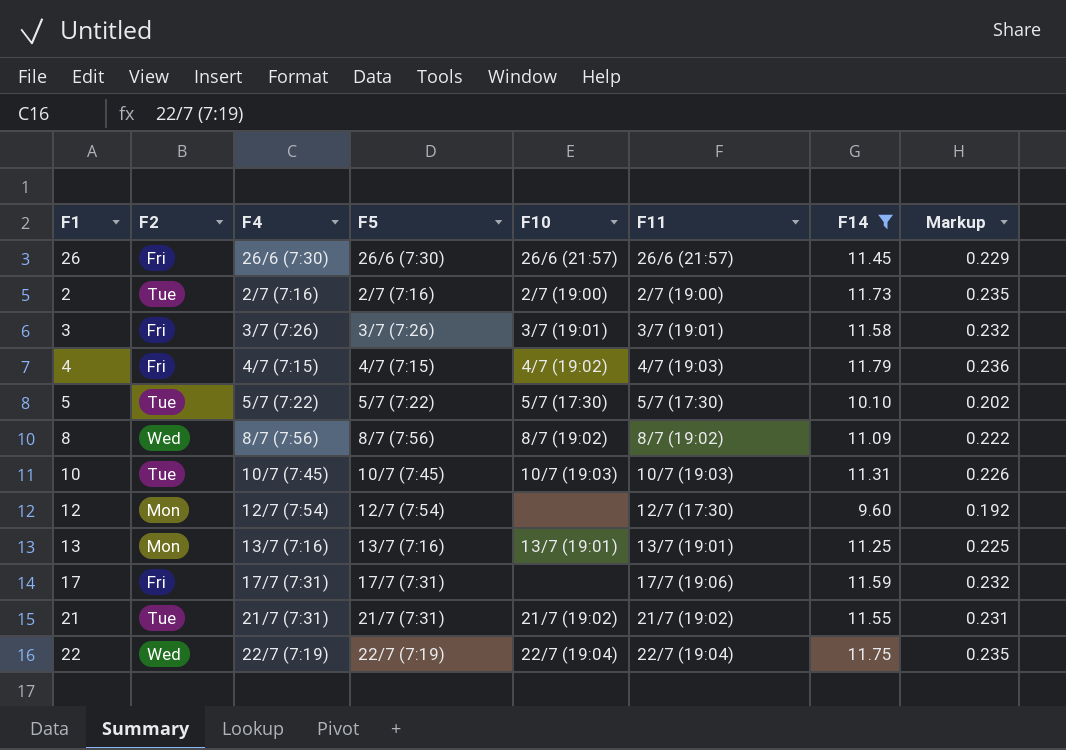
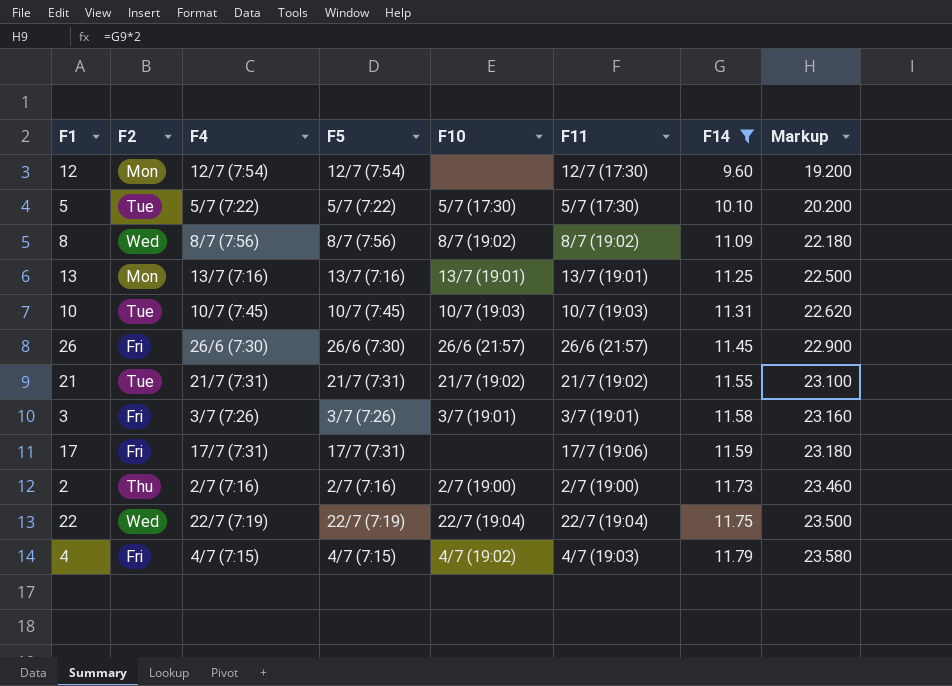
row order: none -> F14 ascending
column Markup | formula: [F14] * 0.02 -> [F14] * 2
2 | F2: Tue -> Thu

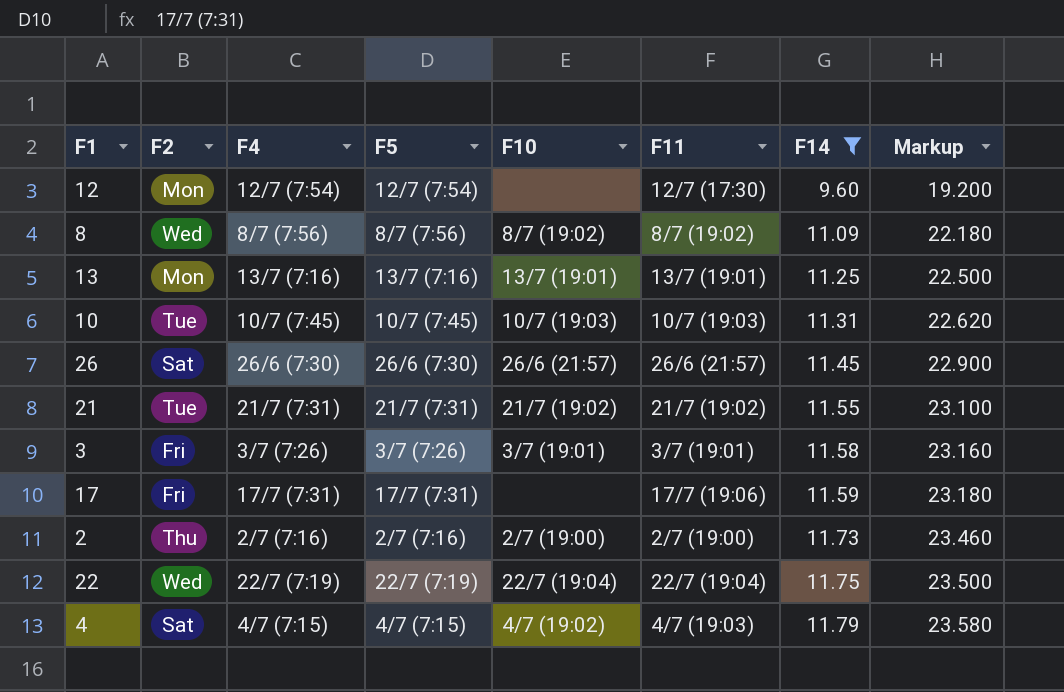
row 5: Tue | 5/7 (7:22) | 5/7 (7:22) | 5/7 (17:30) | 5/7 (17:30) | 10.10 | 20.200 -> none
26 | F2: Fri -> Sat
4 | F2: Fri -> Sat

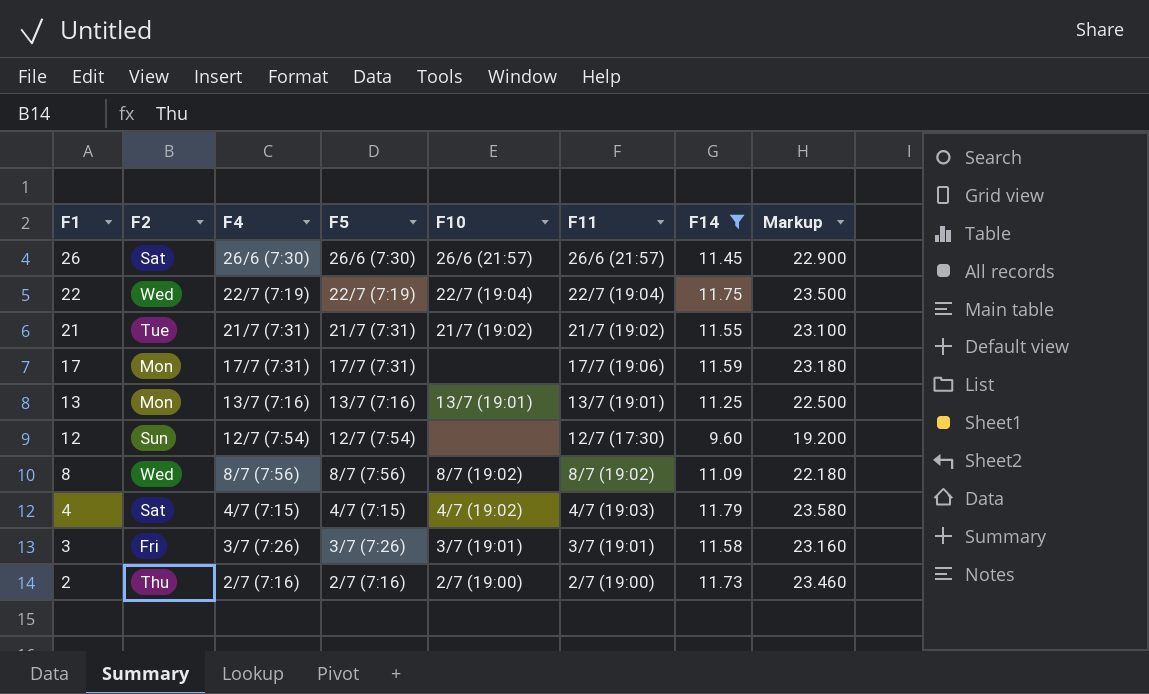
row order: F14 ascending -> F1 descending
row 10: Tue | 10/7 (7:45) | 10/7 (7:45) | 10/7 (19:03) | 10/7 (19:03) | 11.31 | 22.620 -> none
17 | F2: Fri -> Mon
12 | F2: Mon -> Sun

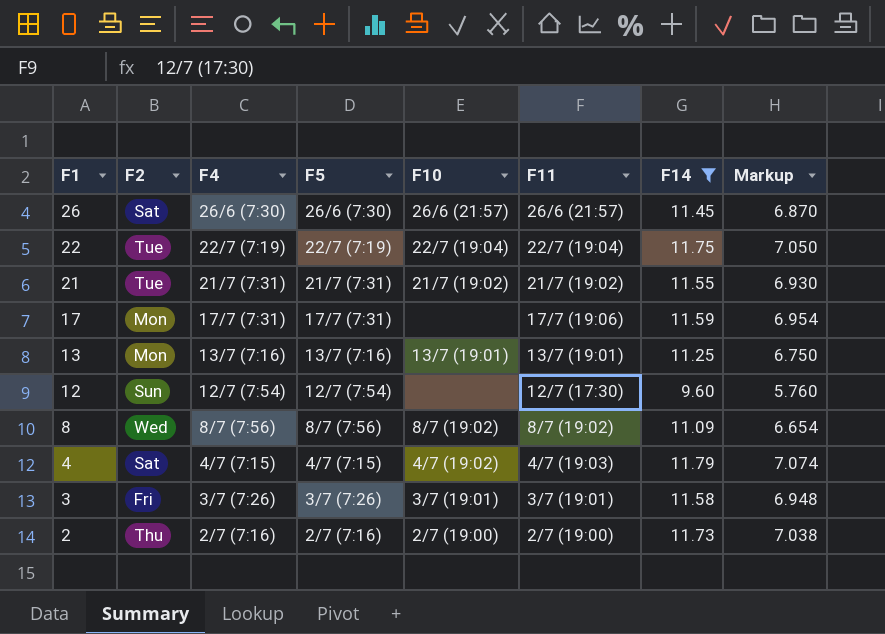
column Markup | formula: [F14] * 2 -> [F14] * 0.6
22 | F2: Wed -> Tue

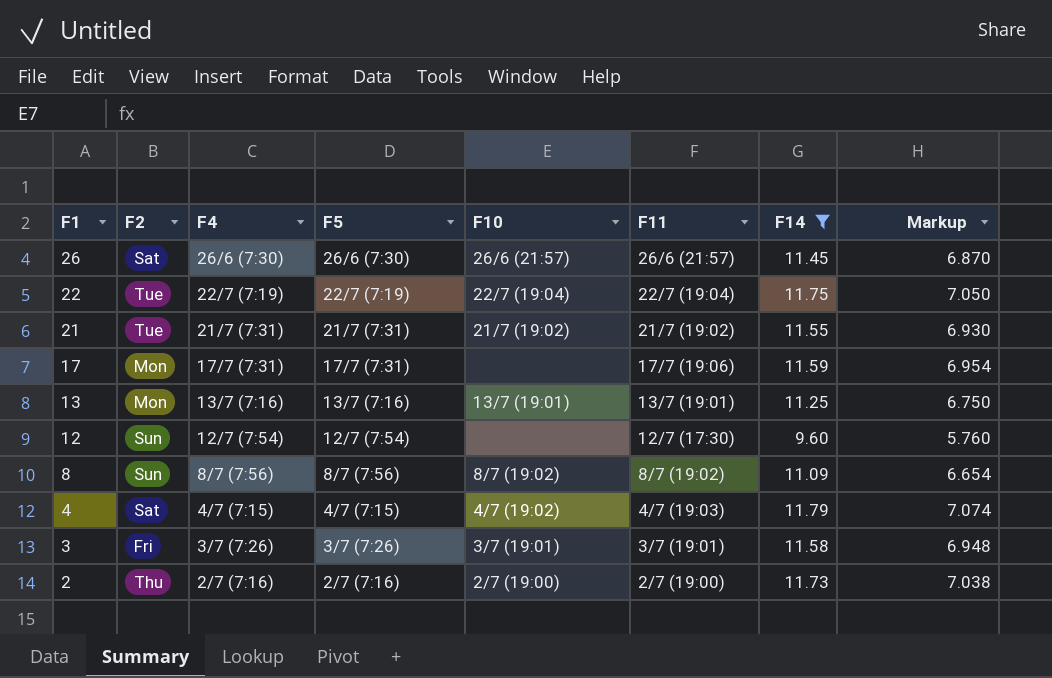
8 | F2: Wed -> Sun

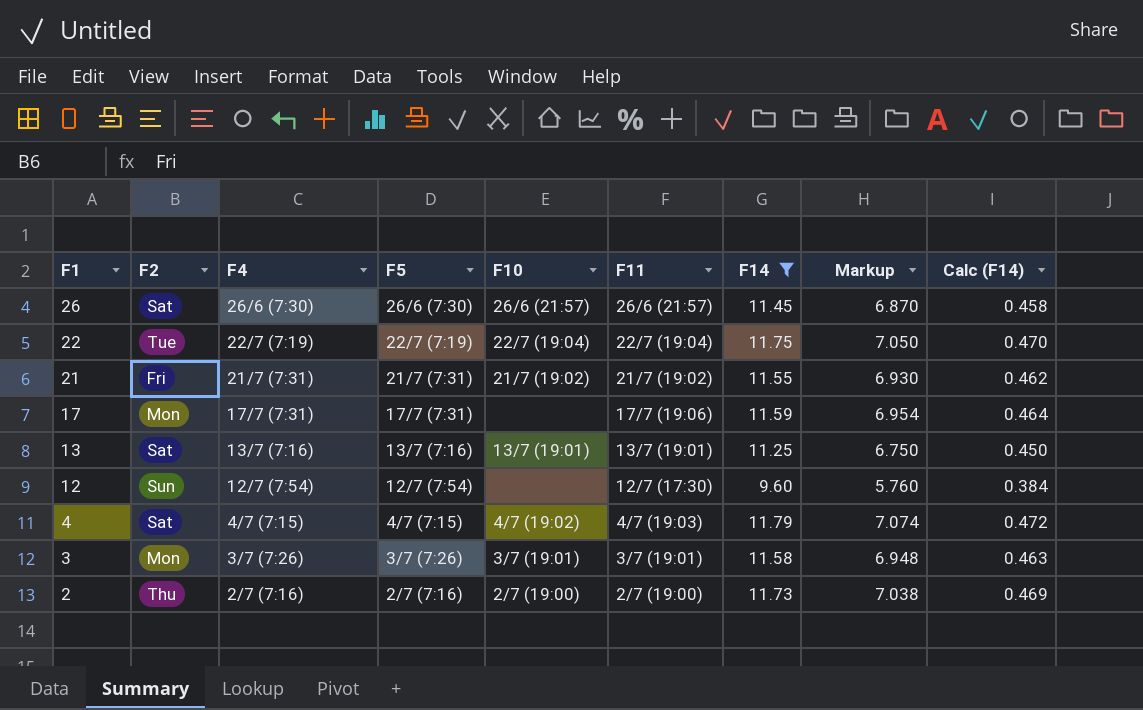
column Calc (F14) | formula: none -> [F14] * 0.04
row 8: Sun | 8/7 (7:56) | 8/7 (7:56) | 8/7 (19:02) | 8/7 (19:02) | 11.09 | 6.654 -> none
21 | F2: Tue -> Fri
13 | F2: Mon -> Sat
3 | F2: Fri -> Mon

